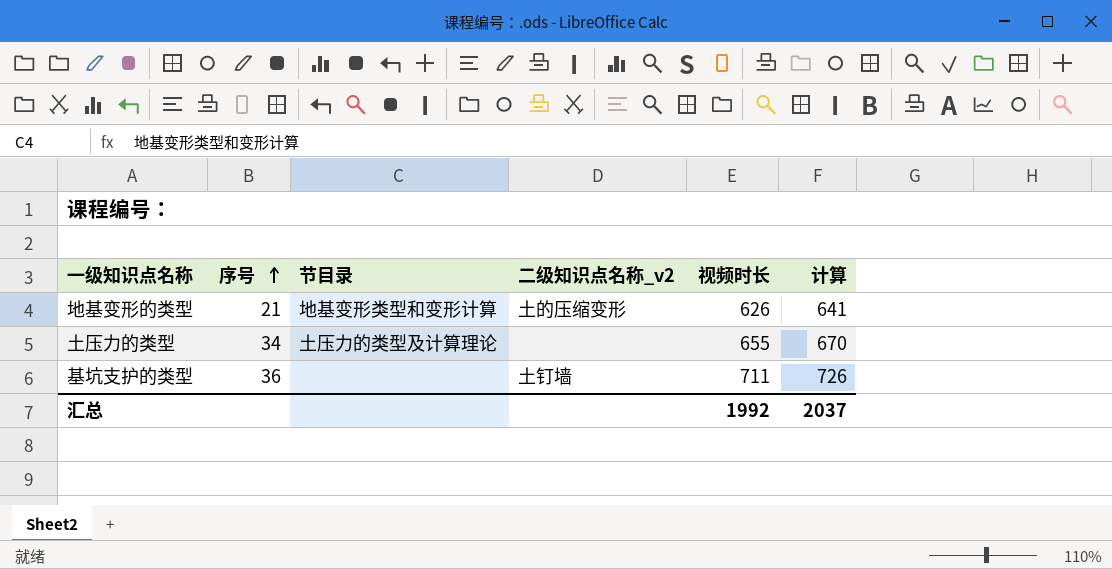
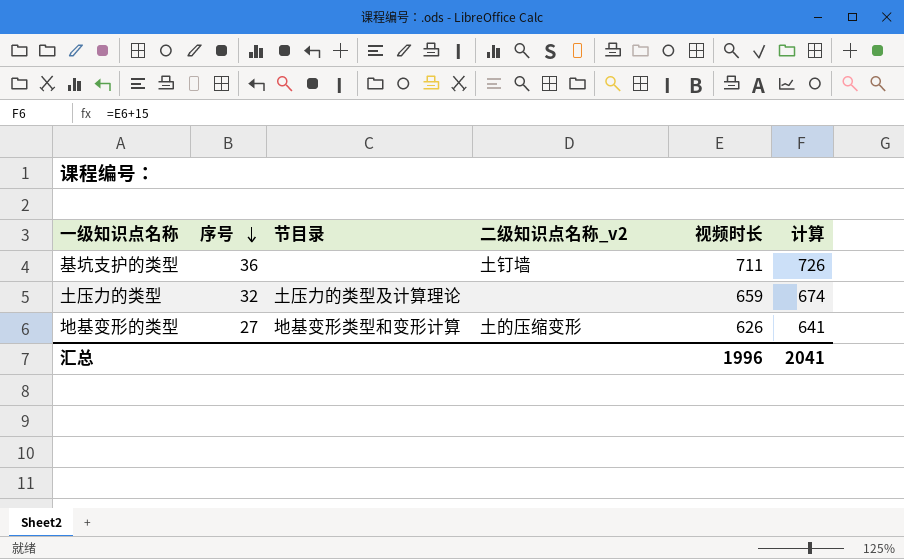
row order: 序号 ascending -> 序号 descending
土压力的类型 | 序号: 34 -> 32
土压力的类型 | 视频时长: 655 -> 659
土压力的类型 | 计算: 670 -> 674
地基变形的类型 | 序号: 21 -> 27
汇总 | 视频时长: 1992 -> 1996
汇总 | 计算: 2037 -> 2041

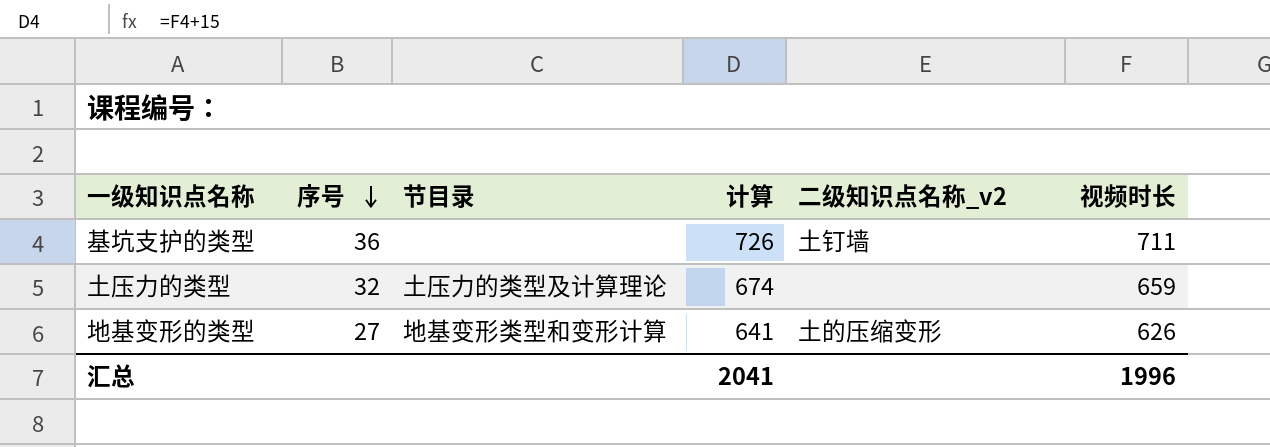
column 计算 | position: 6 -> 4

